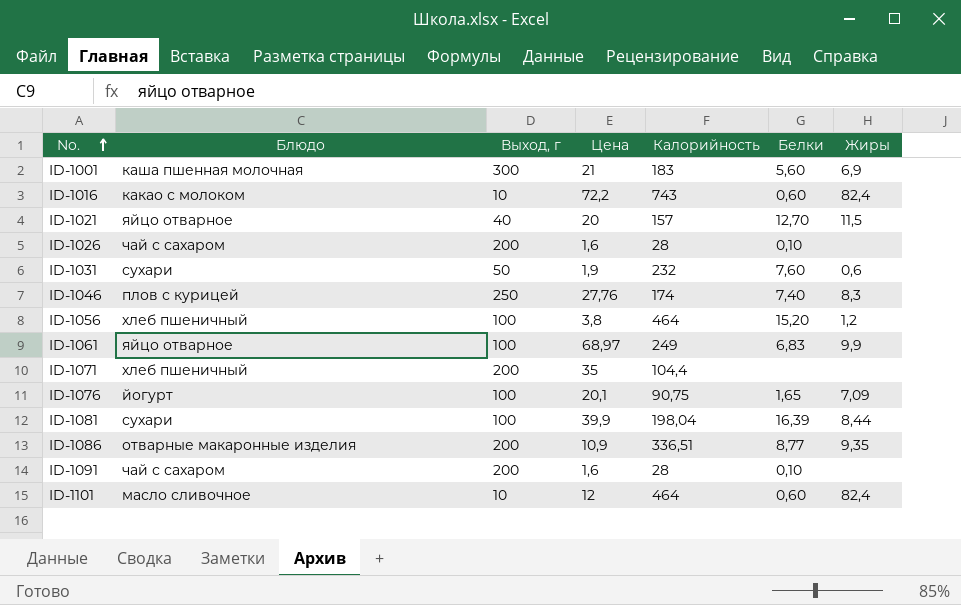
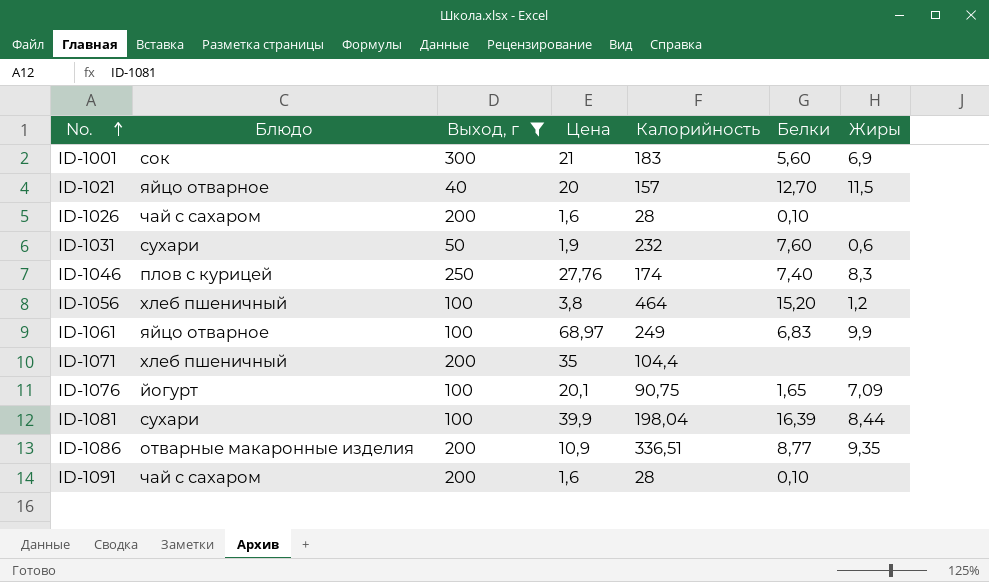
filter: none -> Выход, г != 10
ID-1001 | Блюдо: каша пшенная молочная -> сок

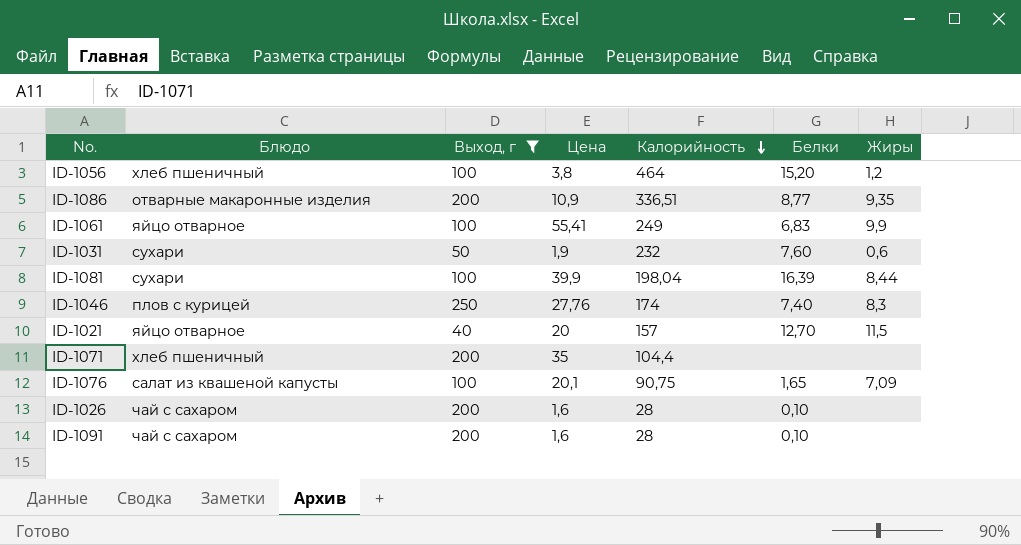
row order: No. ascending -> Калорийность descending
row ID-1001: сок | 300 | 21 | 183 | 5,60 | 6,9 -> none
ID-1061 | Цена: 68,97 -> 55,41
ID-1076 | Блюдо: йогурт -> салат из квашеной капусты

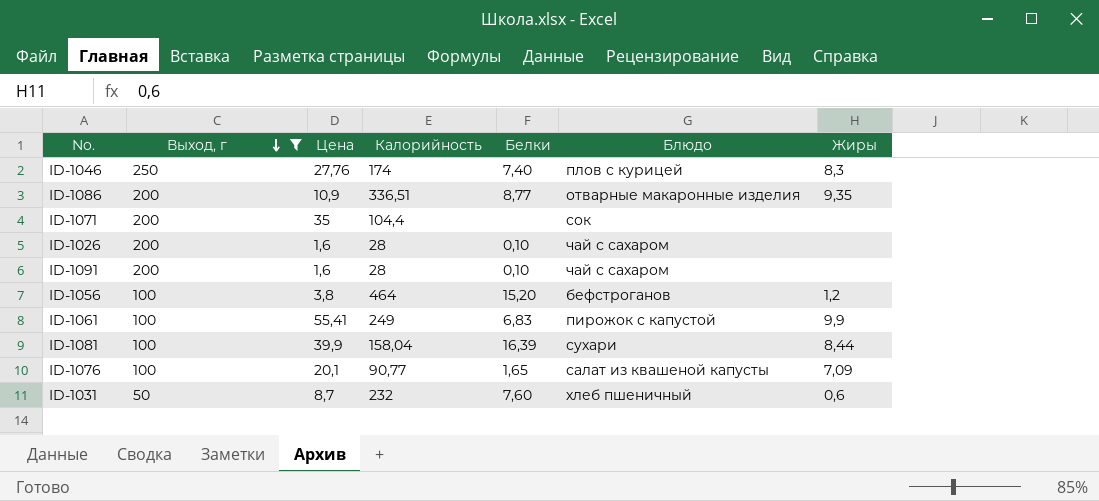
row order: Калорийность descending -> Выход, г descending
column Блюдо | position: 2 -> 6
row ID-1021: яйцо отварное | 40 | 20 | 157 | 12,70 | 11,5 -> none
ID-1071 | Блюдо: хлеб пшеничный -> сок
ID-1056 | Блюдо: хлеб пшеничный -> бефстроганов
ID-1061 | Блюдо: яйцо отварное -> пирожок с капустой
ID-1081 | Калорийность: 198,04 -> 158,04
ID-1076 | Калорийность: 90,75 -> 90,77
ID-1031 | Цена: 1,9 -> 8,7
ID-1031 | Блюдо: сухари -> хлеб пшеничный

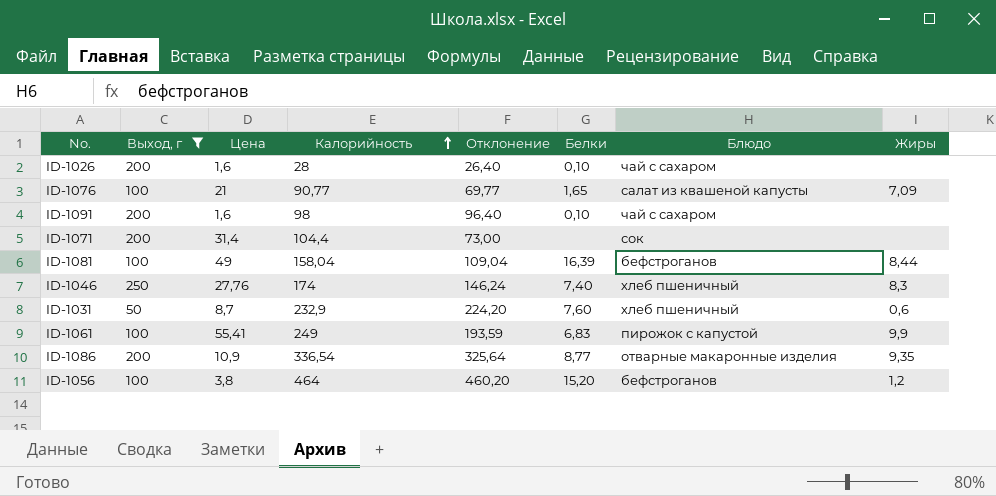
row order: Выход, г descending -> Калорийность ascending
column Отклонение | formula: none -> [Калорийность] - [Цена]
ID-1076 | Цена: 20,1 -> 21
ID-1091 | Калорийность: 28 -> 98
ID-1071 | Цена: 35 -> 31,4
ID-1081 | Цена: 39,9 -> 49
ID-1081 | Блюдо: сухари -> бефстроганов
ID-1046 | Блюдо: плов с курицей -> хлеб пшеничный
ID-1031 | Калорийность: 232 -> 232,9
ID-1086 | Калорийность: 336,51 -> 336,54

